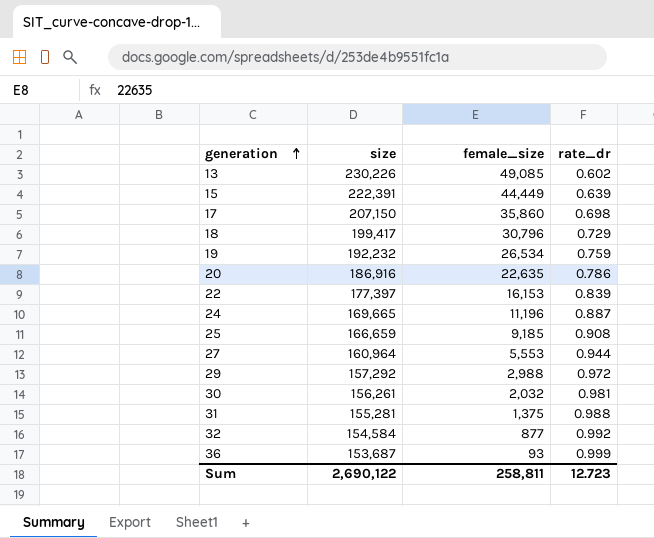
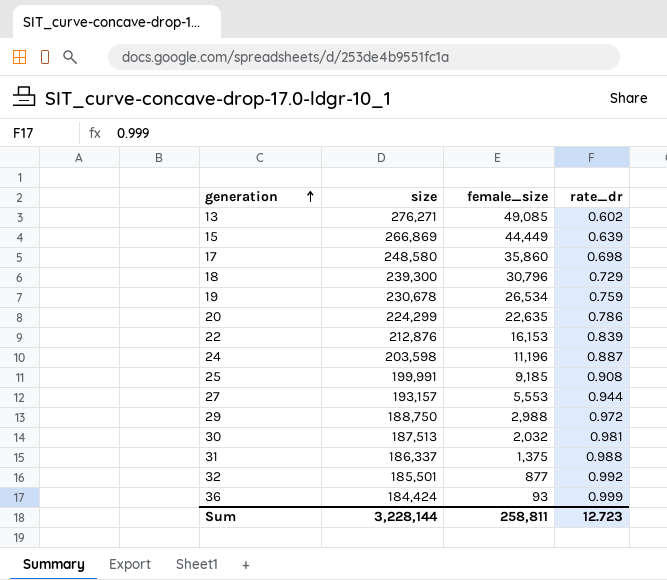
13 | size: 230,226 -> 276,271
15 | size: 222,391 -> 266,869
17 | size: 207,150 -> 248,580
18 | size: 199,417 -> 239,300
19 | size: 192,232 -> 230,678
20 | size: 186,916 -> 224,299
22 | size: 177,397 -> 212,876
24 | size: 169,665 -> 203,598
25 | size: 166,659 -> 199,991
27 | size: 160,964 -> 193,157
29 | size: 157,292 -> 188,750
30 | size: 156,261 -> 187,513
31 | size: 155,281 -> 186,337
32 | size: 154,584 -> 185,501
36 | size: 153,687 -> 184,424
Sum | size: 2,690,122 -> 3,228,144

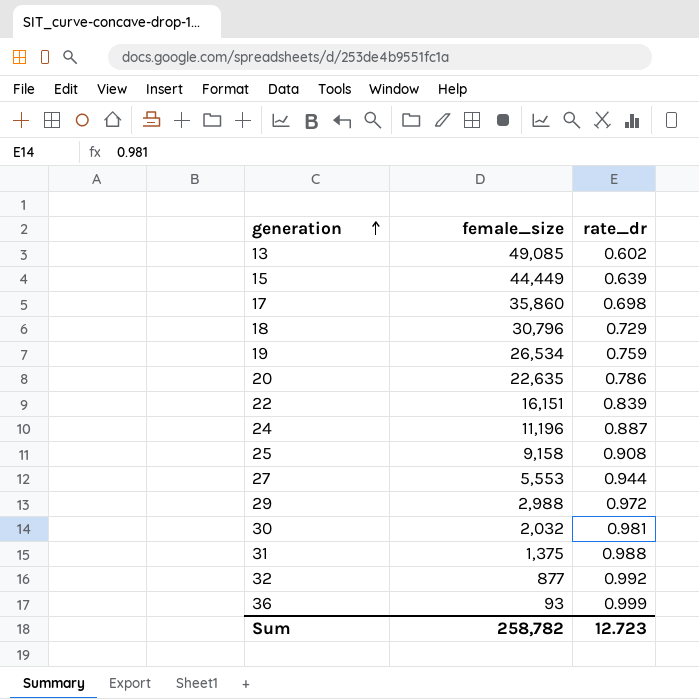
column size | position: 2 -> none
22 | female_size: 16,153 -> 16,151
25 | female_size: 9,185 -> 9,158
Sum | female_size: 258,811 -> 258,782

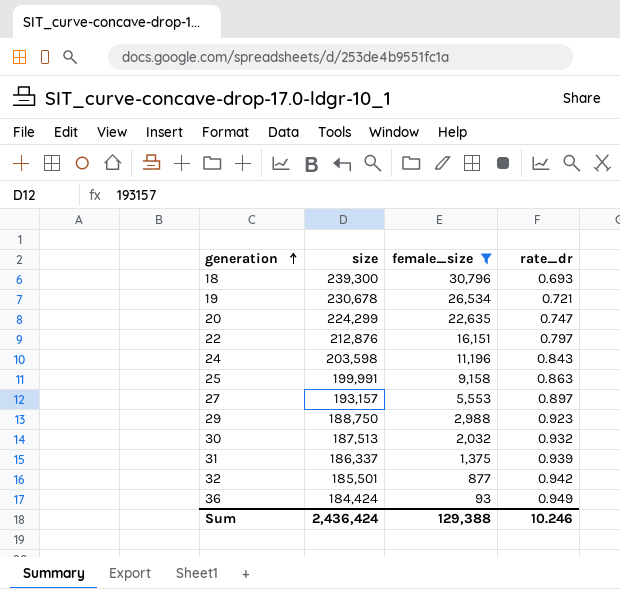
filter: none -> female_size <= 30,796
column size | position: none -> 2
18 | rate_dr: 0.729 -> 0.693
19 | rate_dr: 0.759 -> 0.721
20 | rate_dr: 0.786 -> 0.747
22 | rate_dr: 0.839 -> 0.797
24 | rate_dr: 0.887 -> 0.843
25 | rate_dr: 0.908 -> 0.863
27 | rate_dr: 0.944 -> 0.897
29 | rate_dr: 0.972 -> 0.923
30 | rate_dr: 0.981 -> 0.932
31 | rate_dr: 0.988 -> 0.939
32 | rate_dr: 0.992 -> 0.942
36 | rate_dr: 0.999 -> 0.949
Sum | female_size: 258,782 -> 129,388
Sum | rate_dr: 12.723 -> 10.246

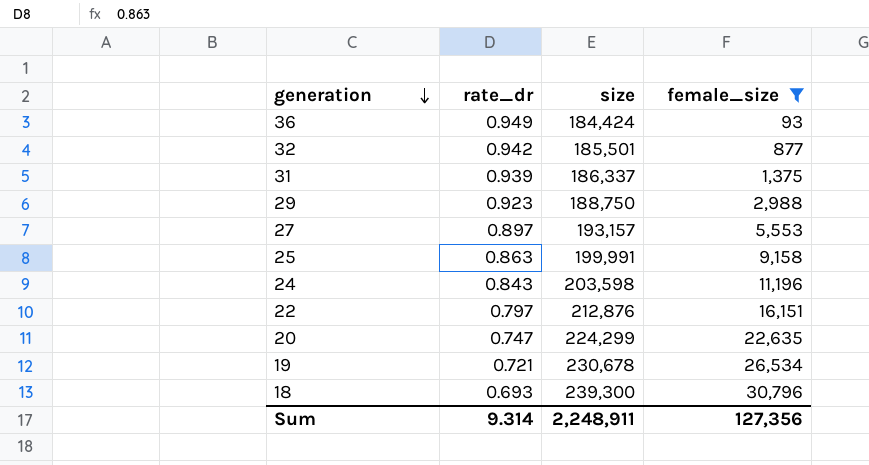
row order: generation ascending -> generation descending
column rate_dr | position: 4 -> 2
row 30: 187,513 | 2,032 | 0.932 -> none
Sum | rate_dr: 10.246 -> 9.314
Sum | size: 2,436,424 -> 2,248,911
Sum | female_size: 129,388 -> 127,356

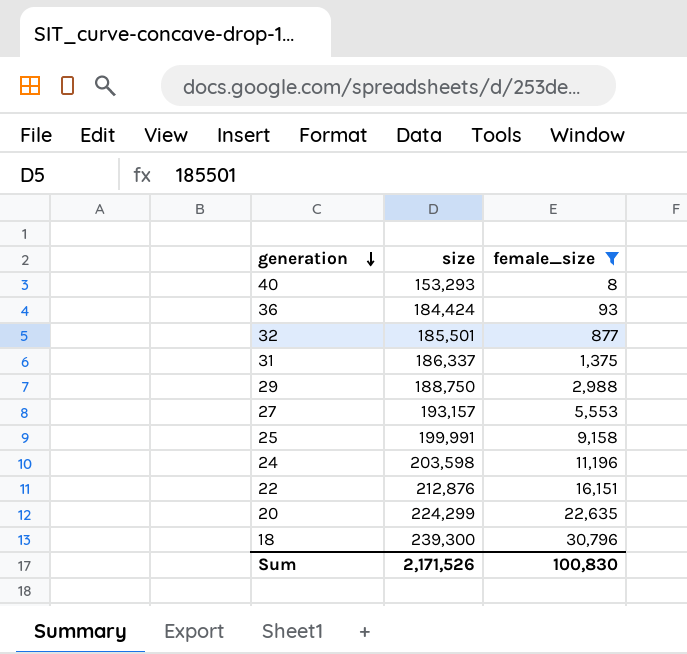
column rate_dr | position: 2 -> none
row 19: 0.721 | 230,678 | 26,534 -> none
row 40: none -> 153,293 | 8
Sum | size: 2,248,911 -> 2,171,526
Sum | female_size: 127,356 -> 100,830

